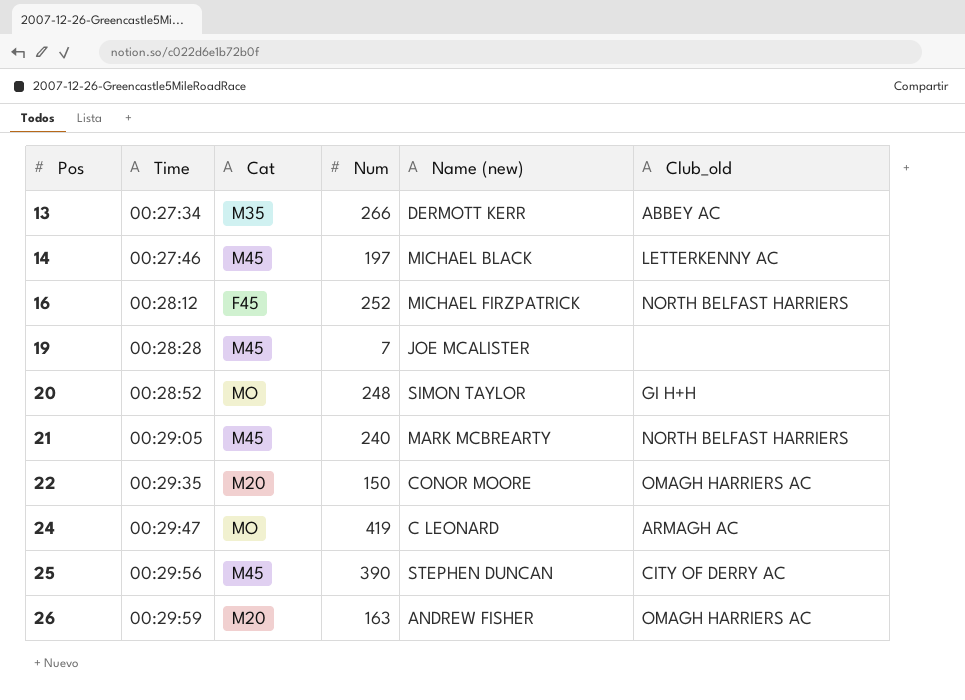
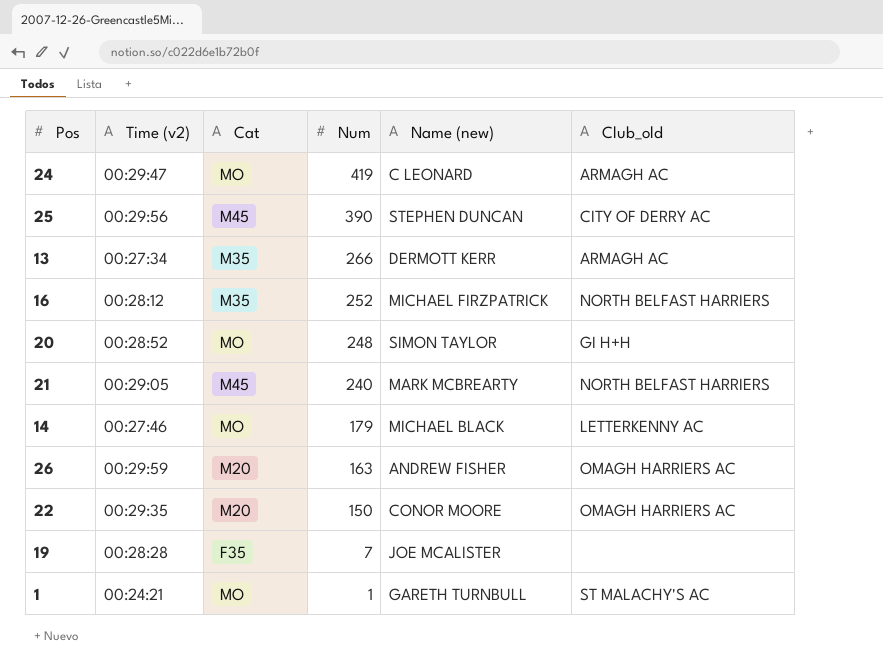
row order: Pos ascending -> Num descending
column name: Time -> Time (v2)
13 | Club_old: ABBEY AC -> ARMAGH AC
16 | Cat: F45 -> M35
14 | Cat: M45 -> MO
14 | Num: 197 -> 179
19 | Cat: M45 -> F35
row 1: none -> 00:24:21 | MO | 1 | GARETH TURNBULL | ST MALACHY'S AC

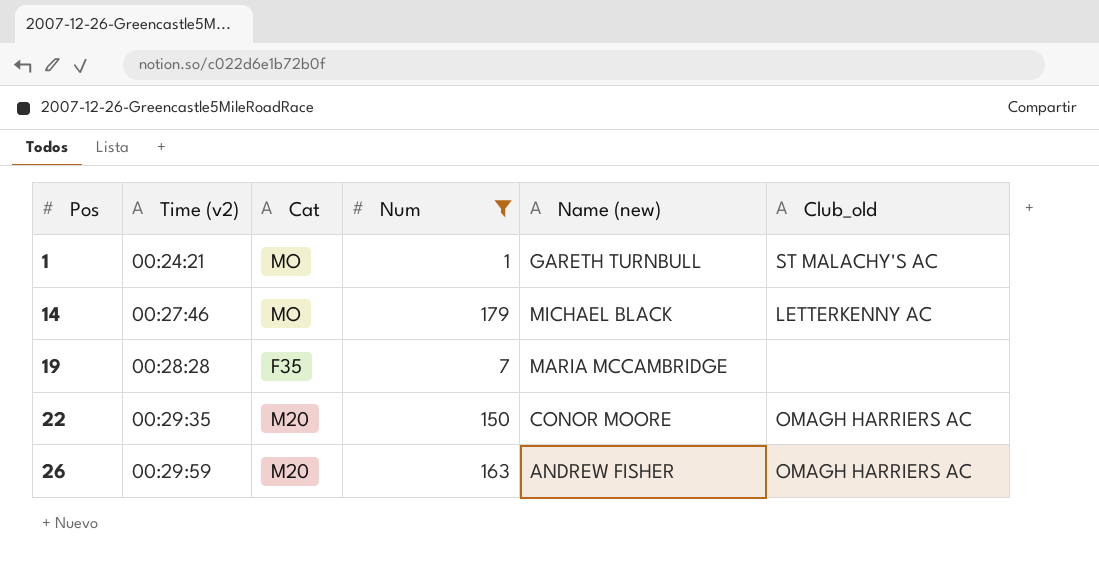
filter: none -> Num <= 179
row order: Num descending -> Pos ascending
19 | Name (new): JOE MCALISTER -> MARIA MCCAMBRIDGE

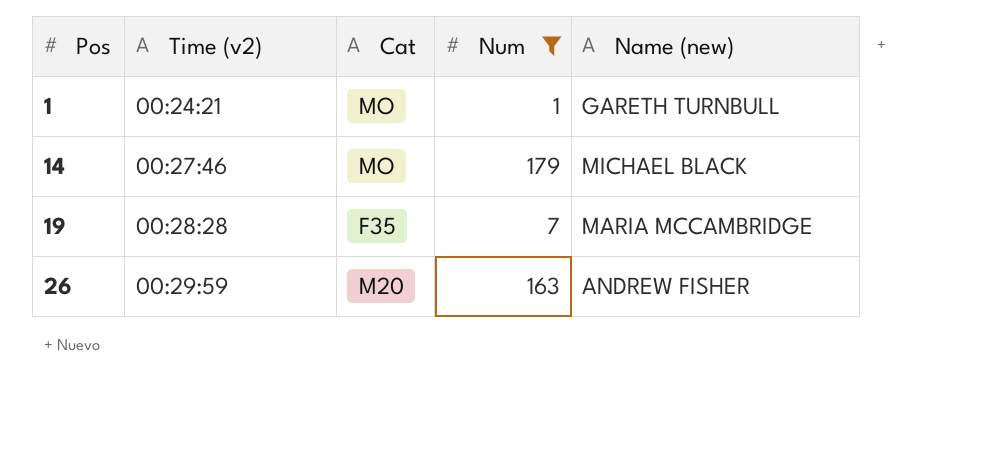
column Club_old | position: 6 -> none
row 22: 00:29:35 | M20 | 150 | CONOR MOORE | OMAGH HARRIERS AC -> none

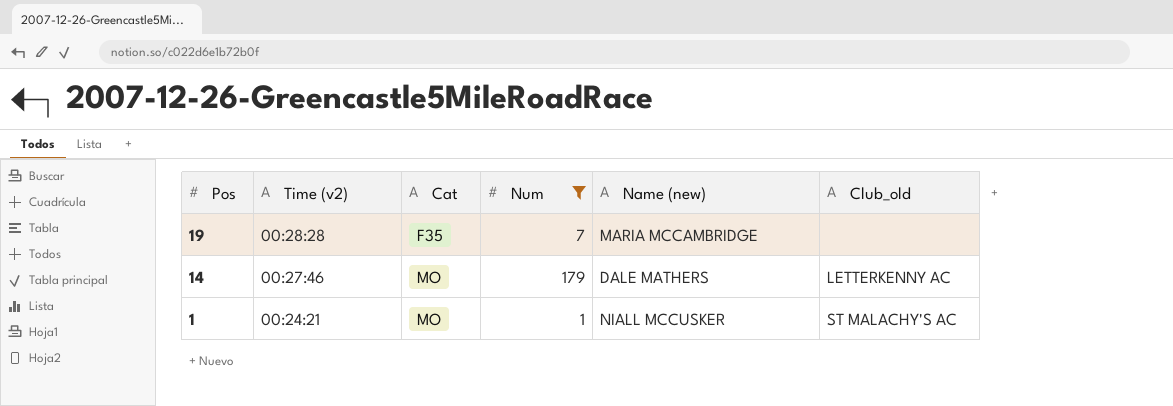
row order: Pos ascending -> Pos descending
column Club_old | position: none -> 6
row 26: 00:29:59 | M20 | 163 | ANDREW FISHER -> none
14 | Name (new): MICHAEL BLACK -> DALE MATHERS
1 | Name (new): GARETH TURNBULL -> NIALL MCCUSKER

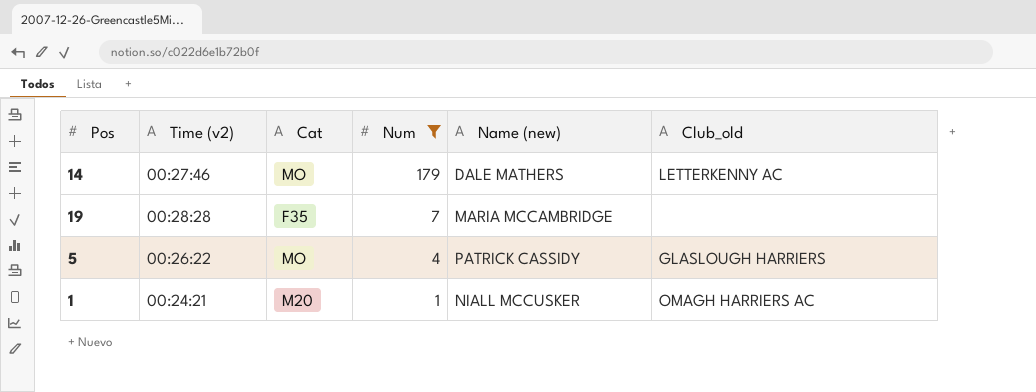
row order: Pos descending -> Num descending
row 5: none -> 00:26:22 | MO | 4 | PATRICK CASSIDY | GLASLOUGH HARRIERS
1 | Cat: MO -> M20
1 | Club_old: ST MALACHY'S AC -> OMAGH HARRIERS AC

